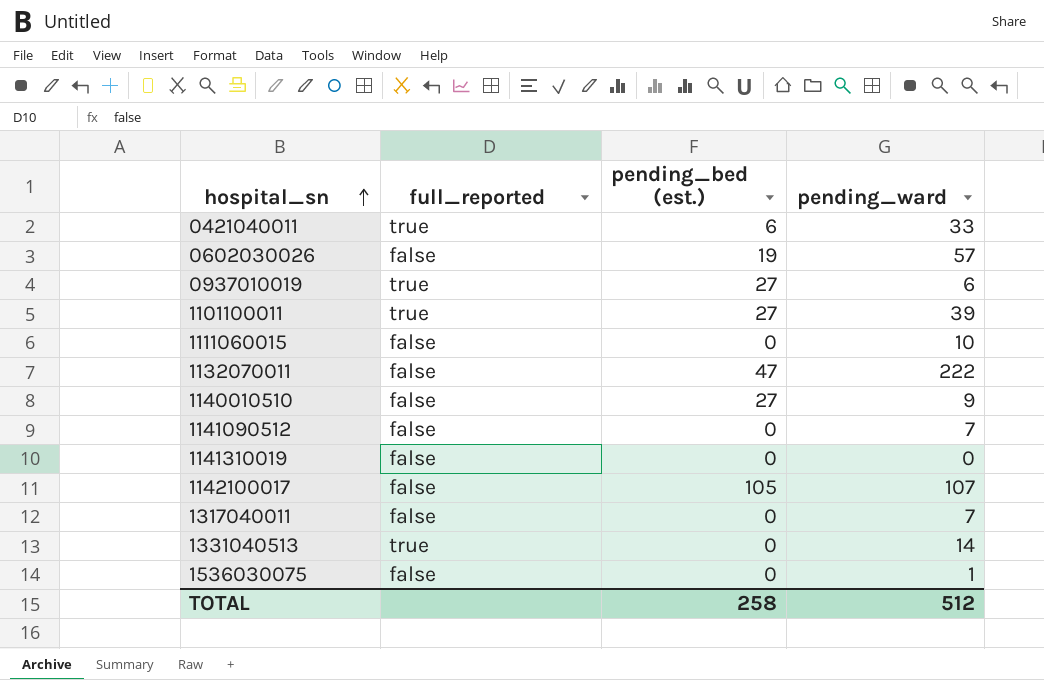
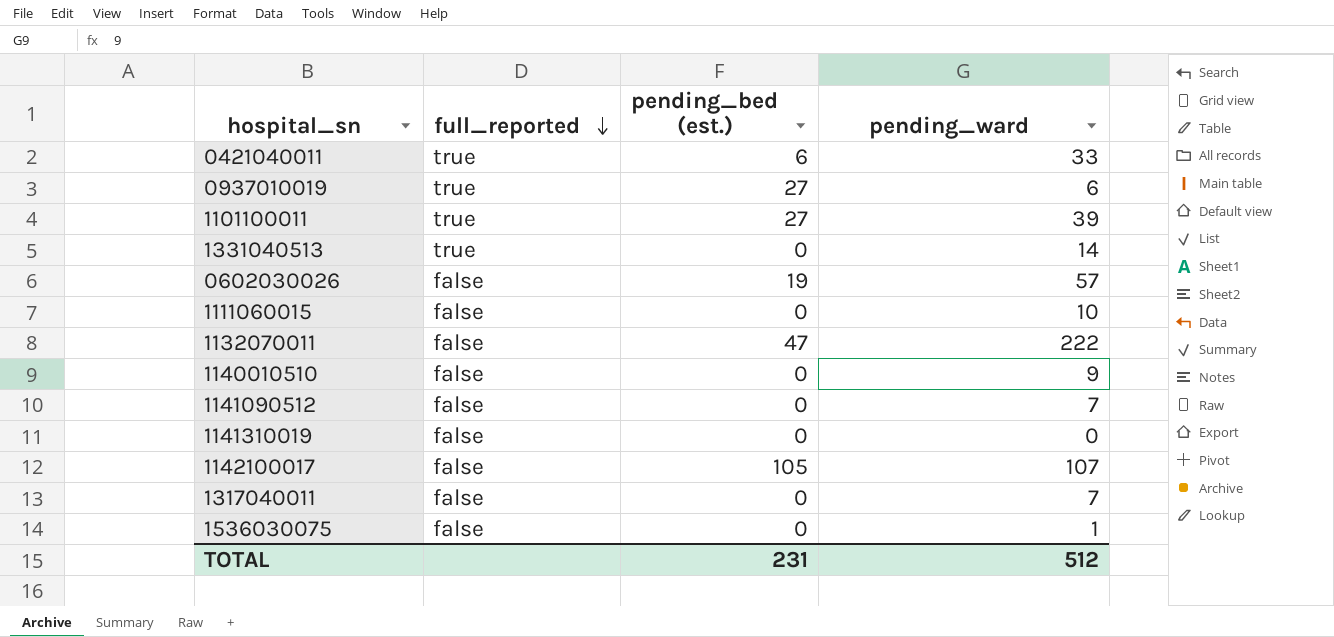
row order: hospital_sn ascending -> full_reported descending
1140010510 | pending_bed (est.): 27 -> 0
TOTAL | pending_bed (est.): 258 -> 231

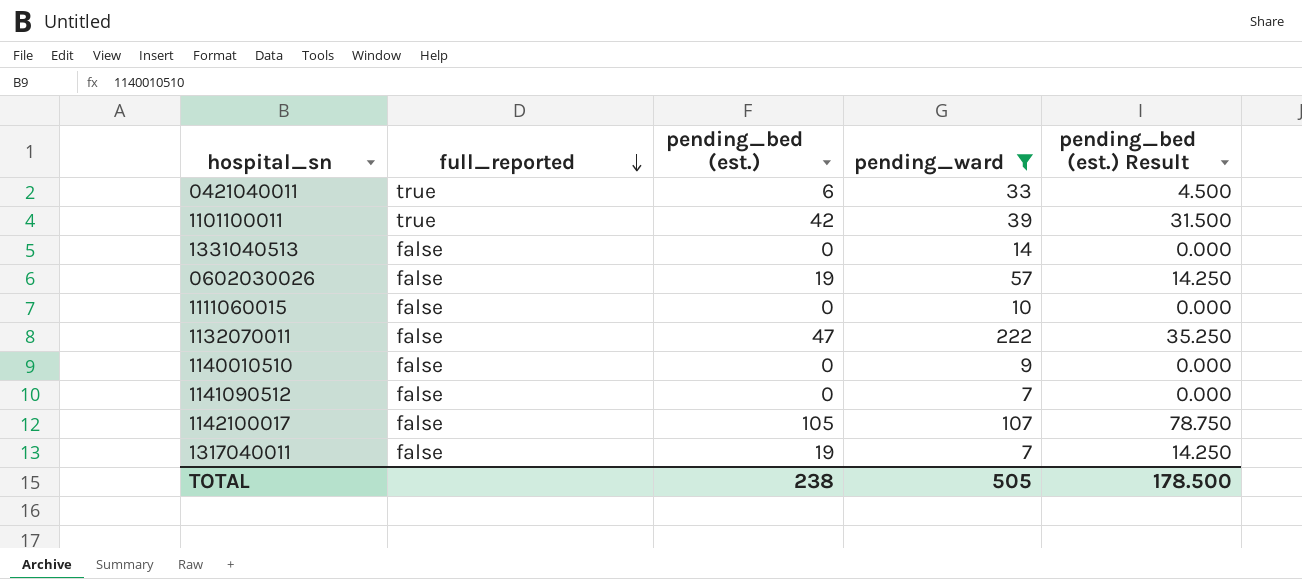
filter: none -> pending_ward >= 7
column pending_bed (est.) Result | formula: none -> [pending_bed (est.)] * 0.75
1101100011 | pending_bed (est.): 27 -> 42
1331040513 | full_reported: true -> false
1317040011 | pending_bed (est.): 0 -> 19
TOTAL | pending_bed (est.): 231 -> 238
TOTAL | pending_ward: 512 -> 505

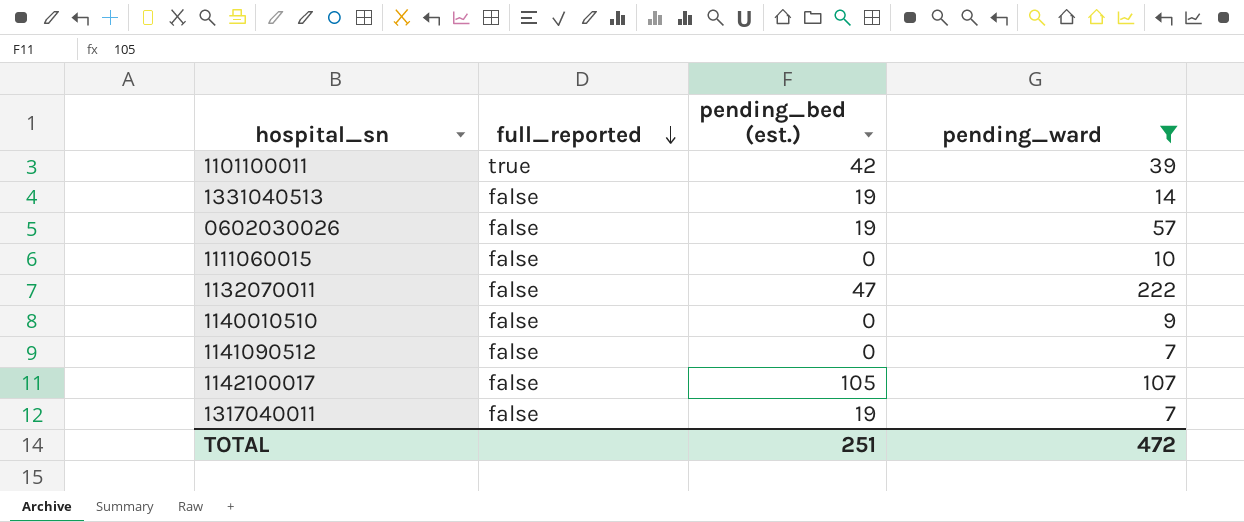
column pending_bed (est.) Result | formula: [pending_bed (est.)] * 0.75 -> none
row 0421040011: true | 6 | 33 | 4.500 -> none
1331040513 | pending_bed (est.): 0 -> 19
TOTAL | pending_bed (est.): 238 -> 251
TOTAL | pending_ward: 505 -> 472

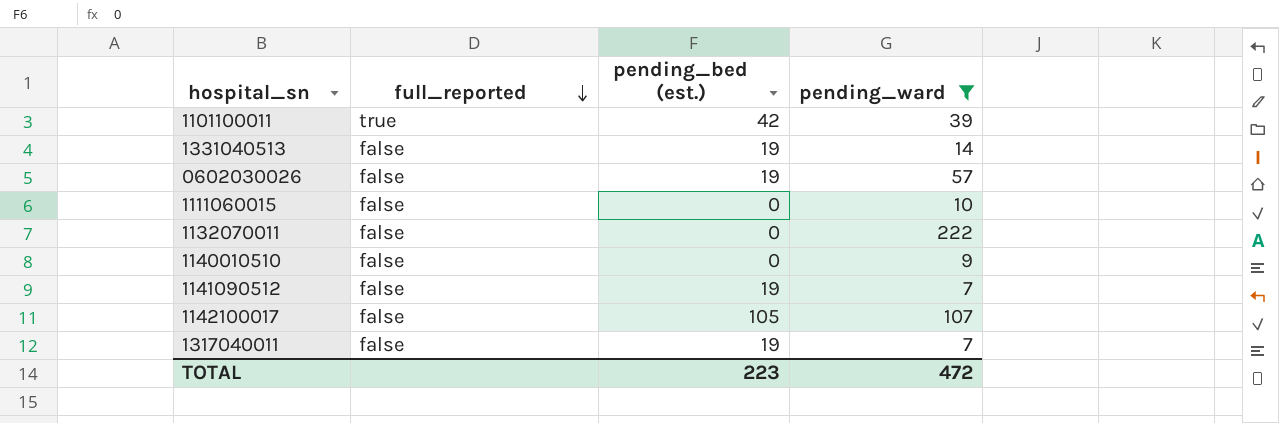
1132070011 | pending_bed (est.): 47 -> 0
1141090512 | pending_bed (est.): 0 -> 19
TOTAL | pending_bed (est.): 251 -> 223

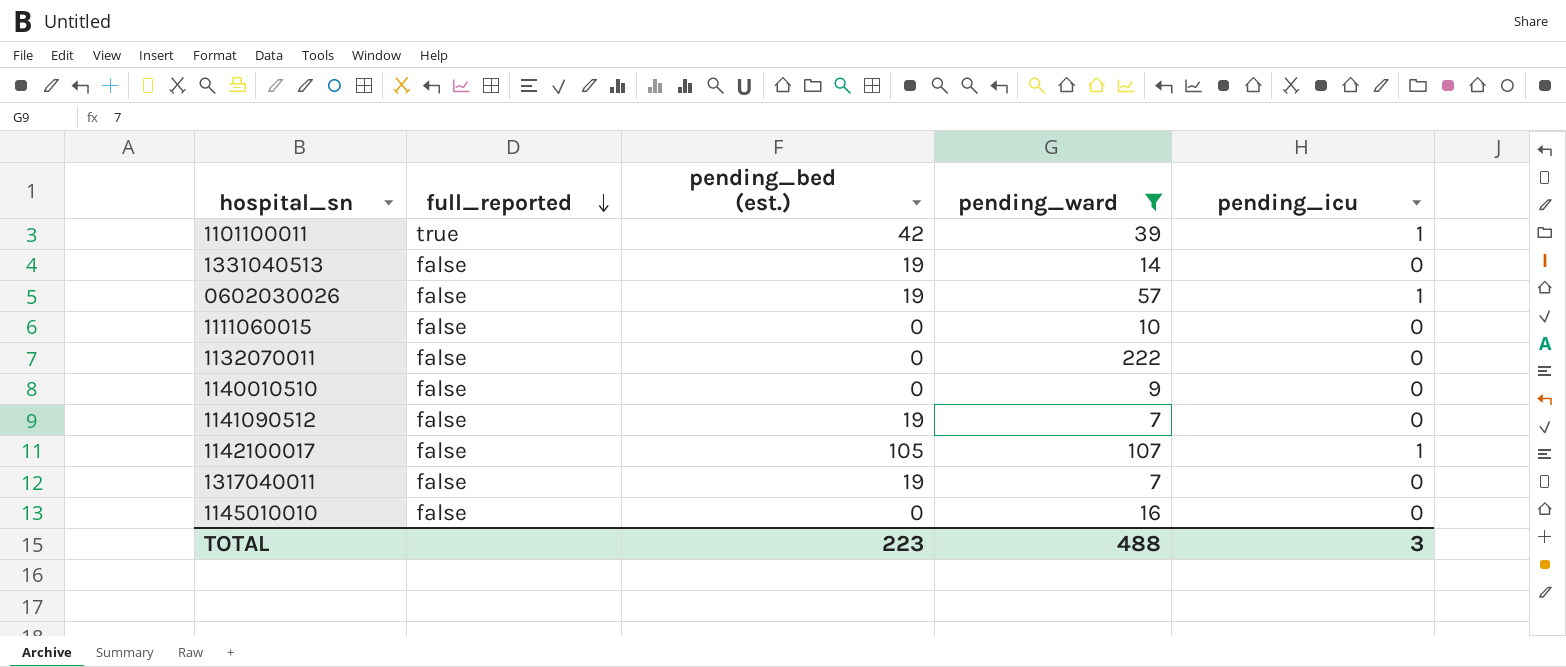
column pending_icu | position: none -> 5
row 1145010010: none -> false | 0 | 16 | 0
TOTAL | pending_ward: 472 -> 488

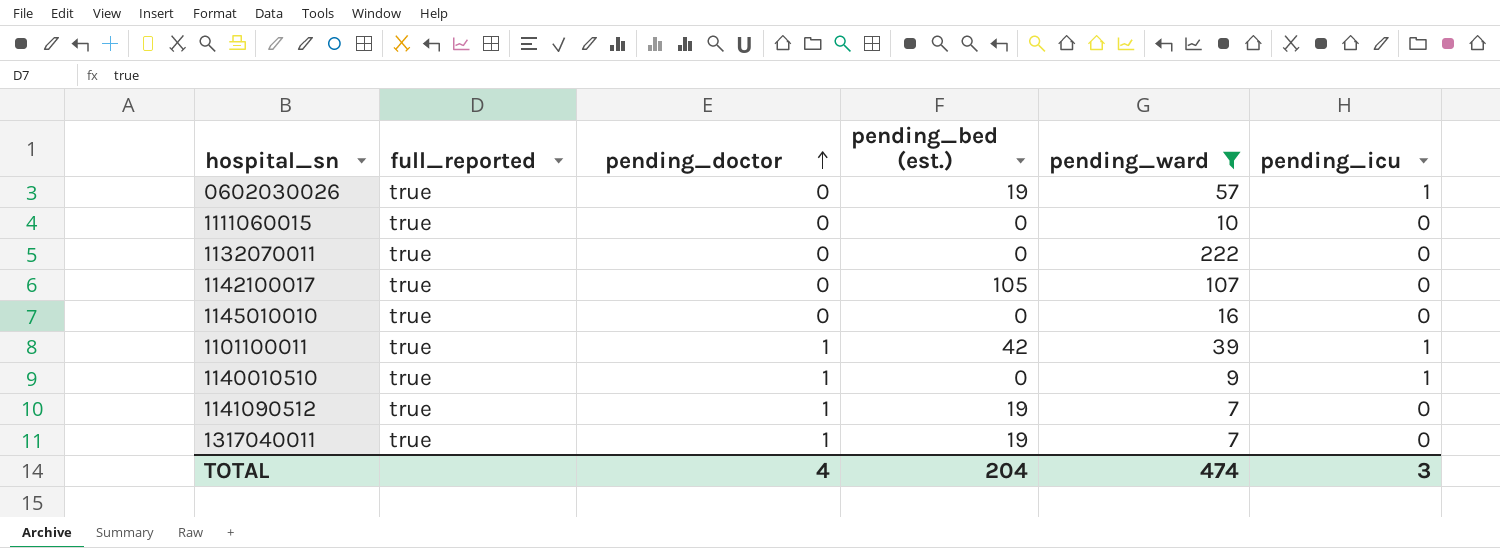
row order: full_reported descending -> pending_doctor ascending
column pending_doctor | position: none -> 3
row 1331040513: false | 19 | 14 | 0 -> none
0602030026 | full_reported: false -> true
1111060015 | full_reported: false -> true
1132070011 | full_reported: false -> true
1142100017 | full_reported: false -> true
1142100017 | pending_icu: 1 -> 0
1145010010 | full_reported: false -> true
1140010510 | full_reported: false -> true
1140010510 | pending_icu: 0 -> 1
1141090512 | full_reported: false -> true
1317040011 | full_reported: false -> true
TOTAL | pending_bed (est.): 223 -> 204
TOTAL | pending_ward: 488 -> 474

